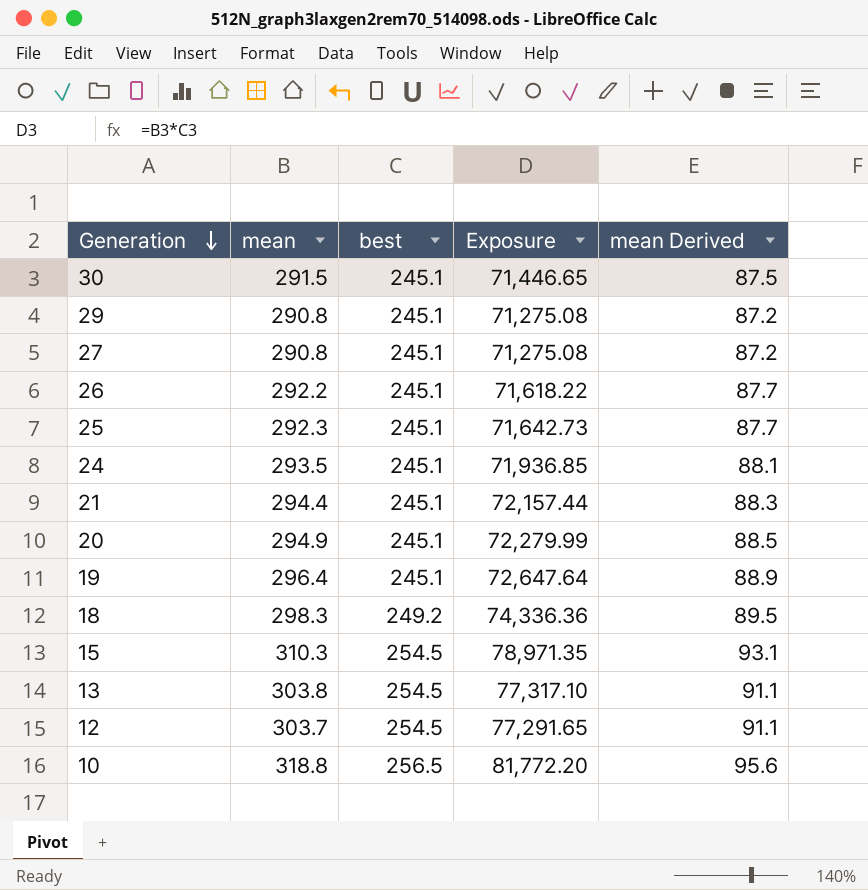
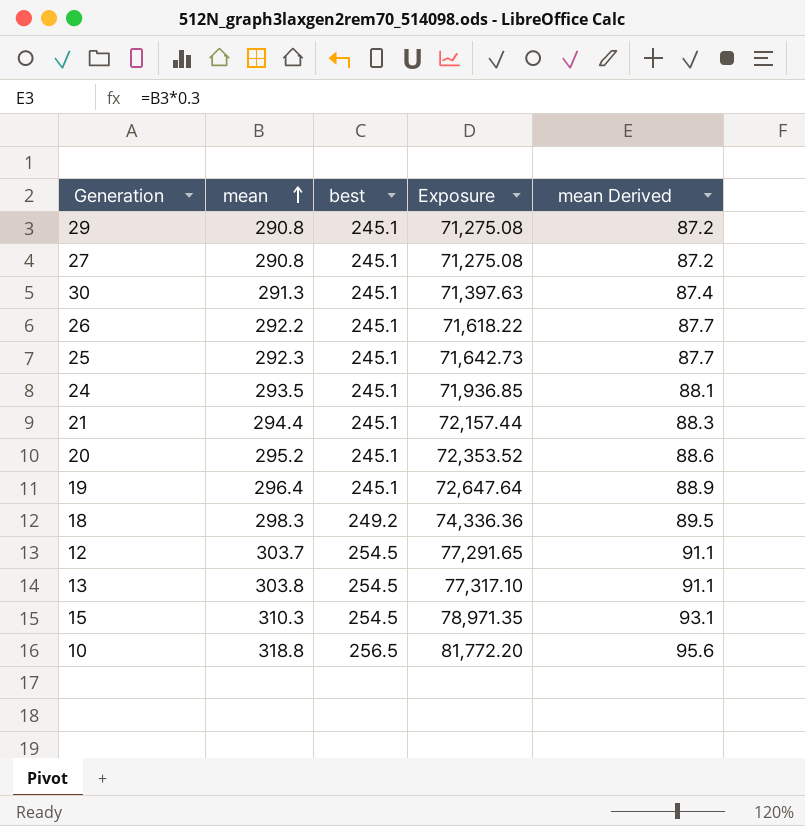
row order: Generation descending -> mean ascending
30 | mean: 291.5 -> 291.3
30 | Exposure: 71,446.65 -> 71,397.63
30 | mean Derived: 87.5 -> 87.4
20 | mean: 294.9 -> 295.2
20 | Exposure: 72,279.99 -> 72,353.52
20 | mean Derived: 88.5 -> 88.6

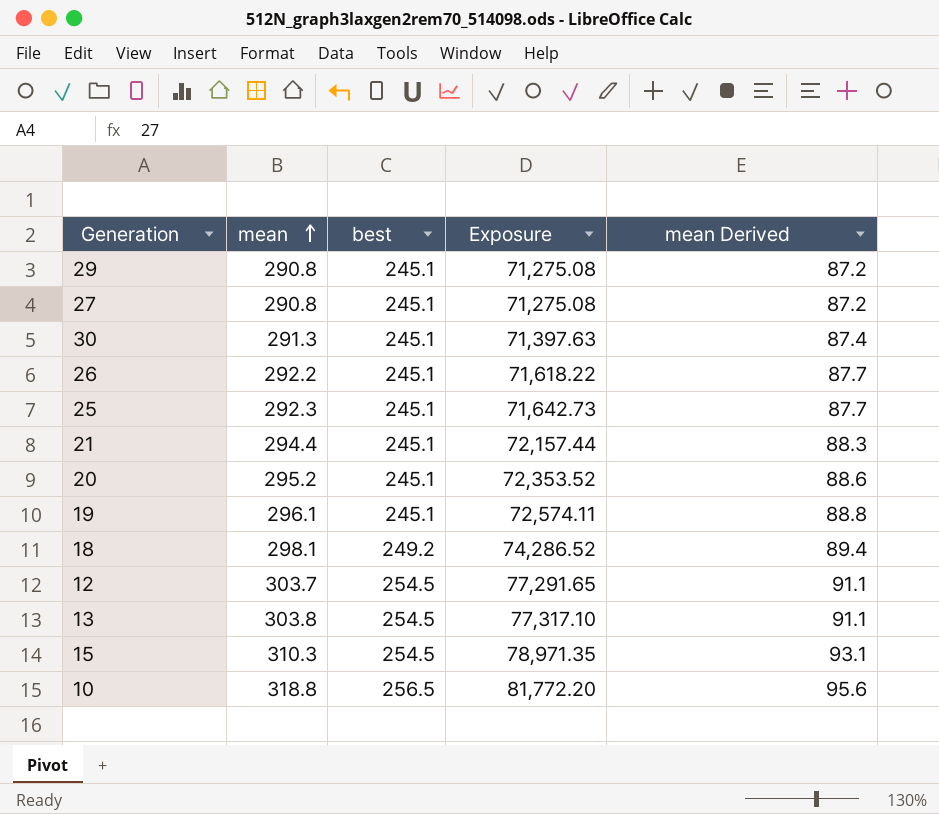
row 24: 293.5 | 245.1 | 71,936.85 | 88.1 -> none
19 | mean: 296.4 -> 296.1
19 | Exposure: 72,647.64 -> 72,574.11
19 | mean Derived: 88.9 -> 88.8
18 | mean: 298.3 -> 298.1
18 | Exposure: 74,336.36 -> 74,286.52
18 | mean Derived: 89.5 -> 89.4

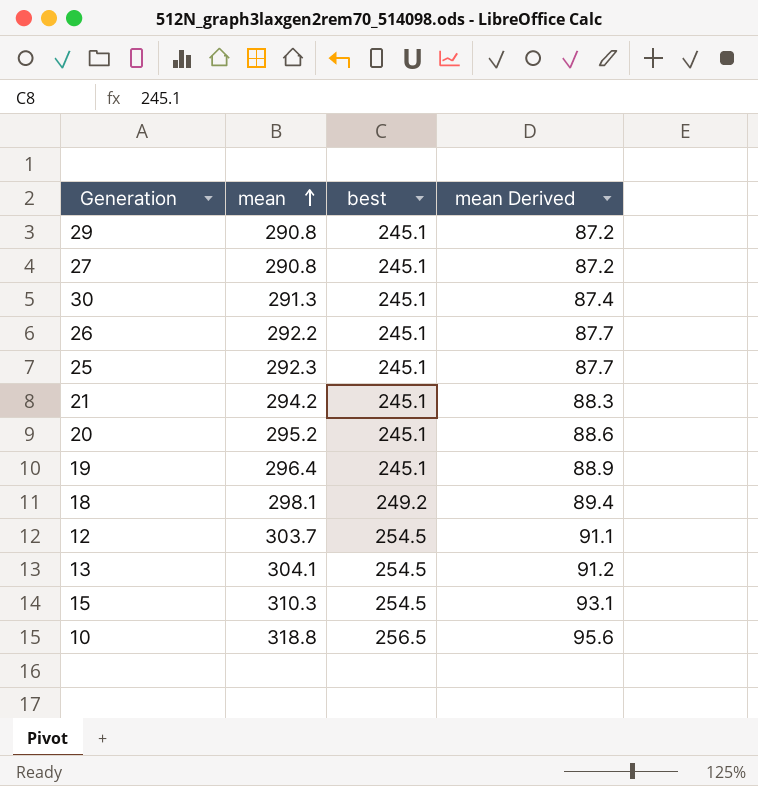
column Exposure | formula: [mean] * [best] -> none
21 | mean: 294.4 -> 294.2
19 | mean: 296.1 -> 296.4
19 | mean Derived: 88.8 -> 88.9
13 | mean: 303.8 -> 304.1
13 | mean Derived: 91.1 -> 91.2

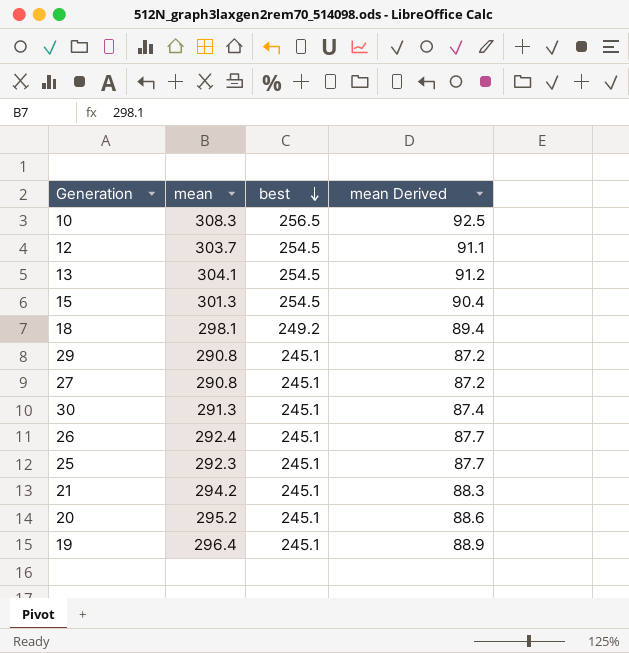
row order: mean ascending -> best descending
10 | mean: 318.8 -> 308.3
10 | mean Derived: 95.6 -> 92.5
15 | mean: 310.3 -> 301.3
15 | mean Derived: 93.1 -> 90.4
26 | mean: 292.2 -> 292.4

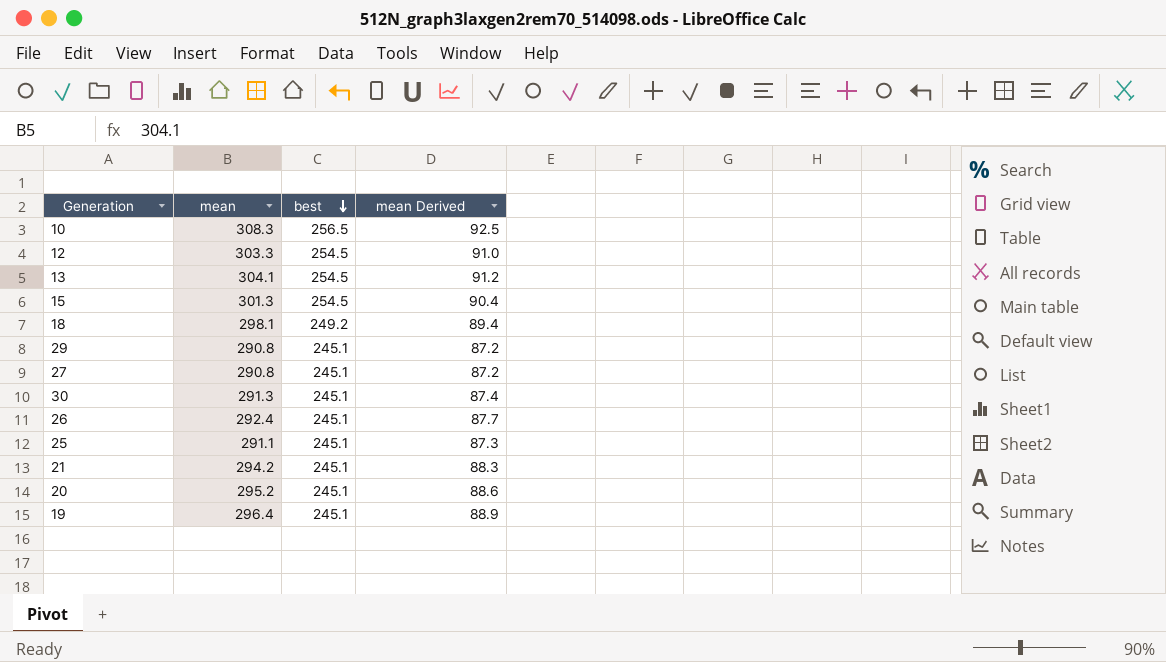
12 | mean: 303.7 -> 303.3
12 | mean Derived: 91.1 -> 91.0
25 | mean: 292.3 -> 291.1
25 | mean Derived: 87.7 -> 87.3

